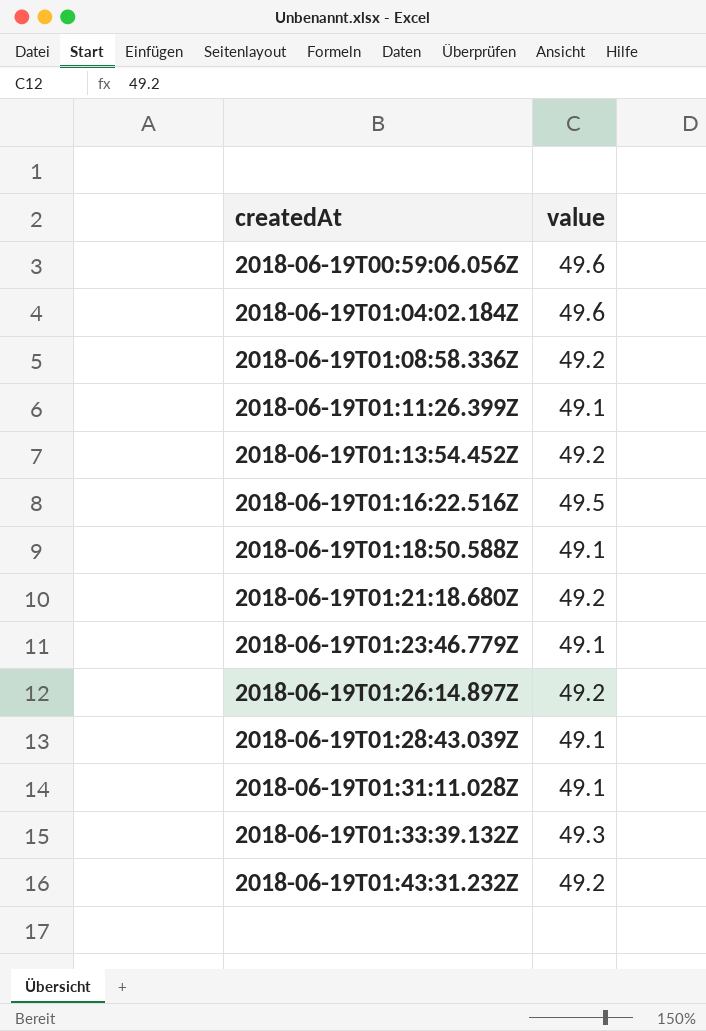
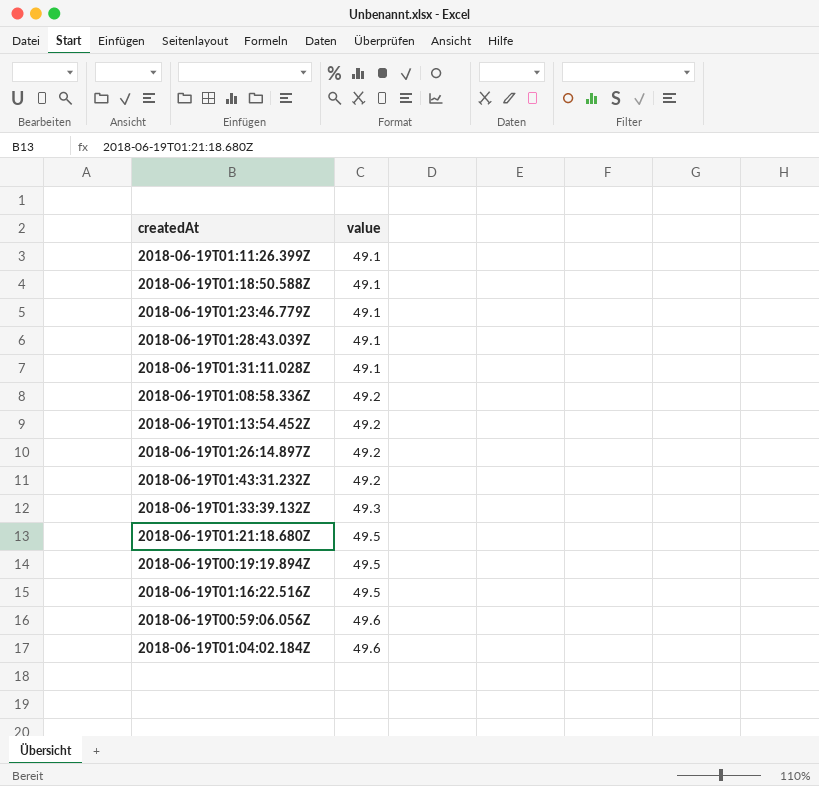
row order: createdAt ascending -> value ascending
2018-06-19T01:21:18.680Z | value: 49.2 -> 49.5
row 2018-06-19T00:19:19.894Z: none -> 49.5

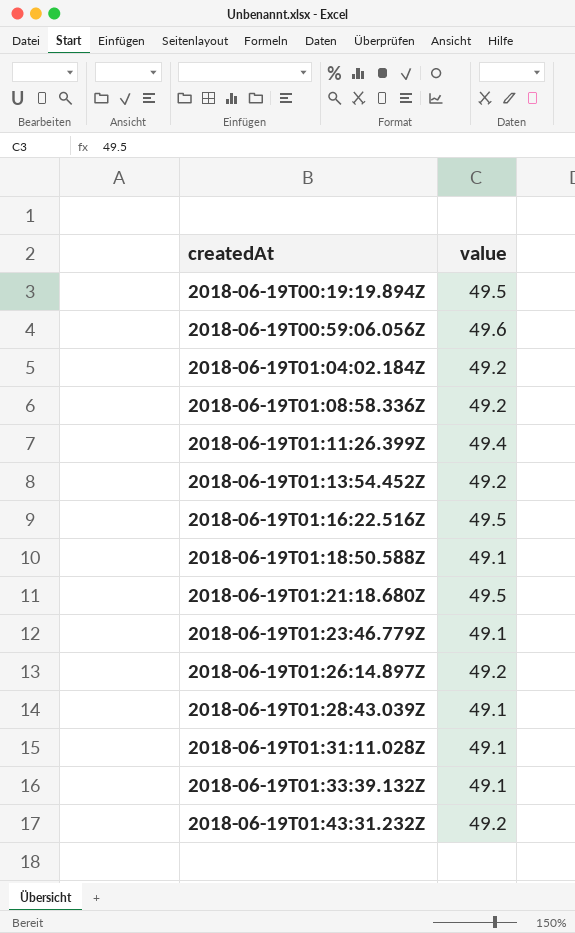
row order: value ascending -> createdAt ascending
2018-06-19T01:04:02.184Z | value: 49.6 -> 49.2
2018-06-19T01:11:26.399Z | value: 49.1 -> 49.4
2018-06-19T01:33:39.132Z | value: 49.3 -> 49.1

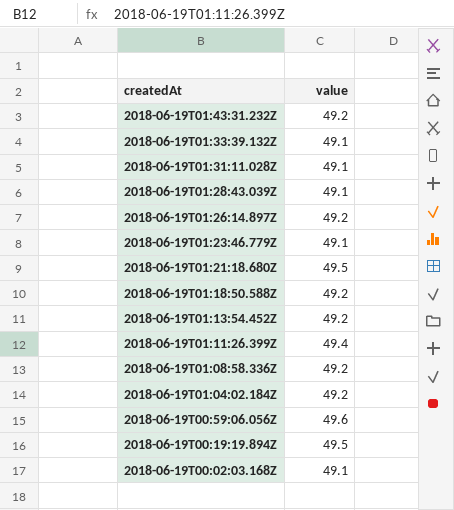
row order: createdAt ascending -> createdAt descending
row 2018-06-19T01:16:22.516Z: 49.5 -> none
2018-06-19T01:18:50.588Z | value: 49.1 -> 49.2
row 2018-06-19T00:02:03.168Z: none -> 49.1

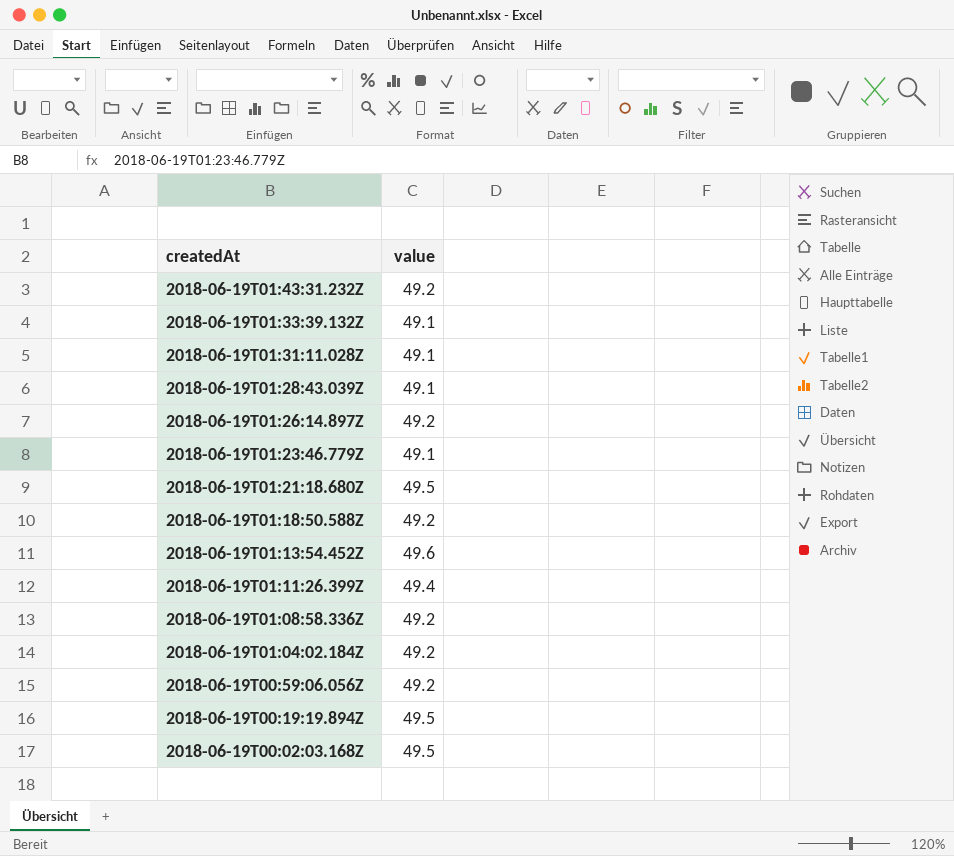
2018-06-19T01:13:54.452Z | value: 49.2 -> 49.6
2018-06-19T00:59:06.056Z | value: 49.6 -> 49.2
2018-06-19T00:02:03.168Z | value: 49.1 -> 49.5

